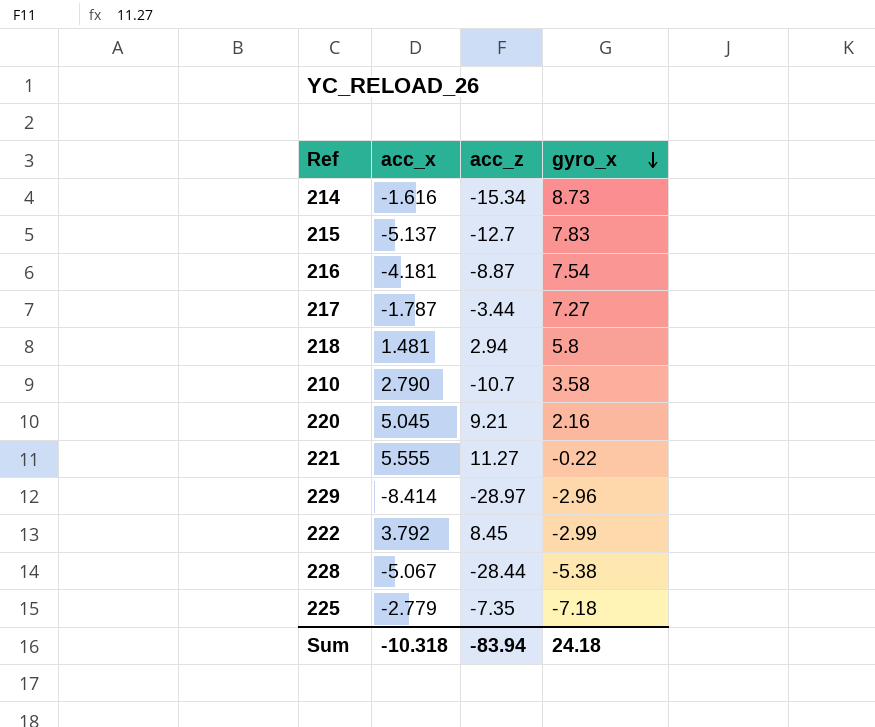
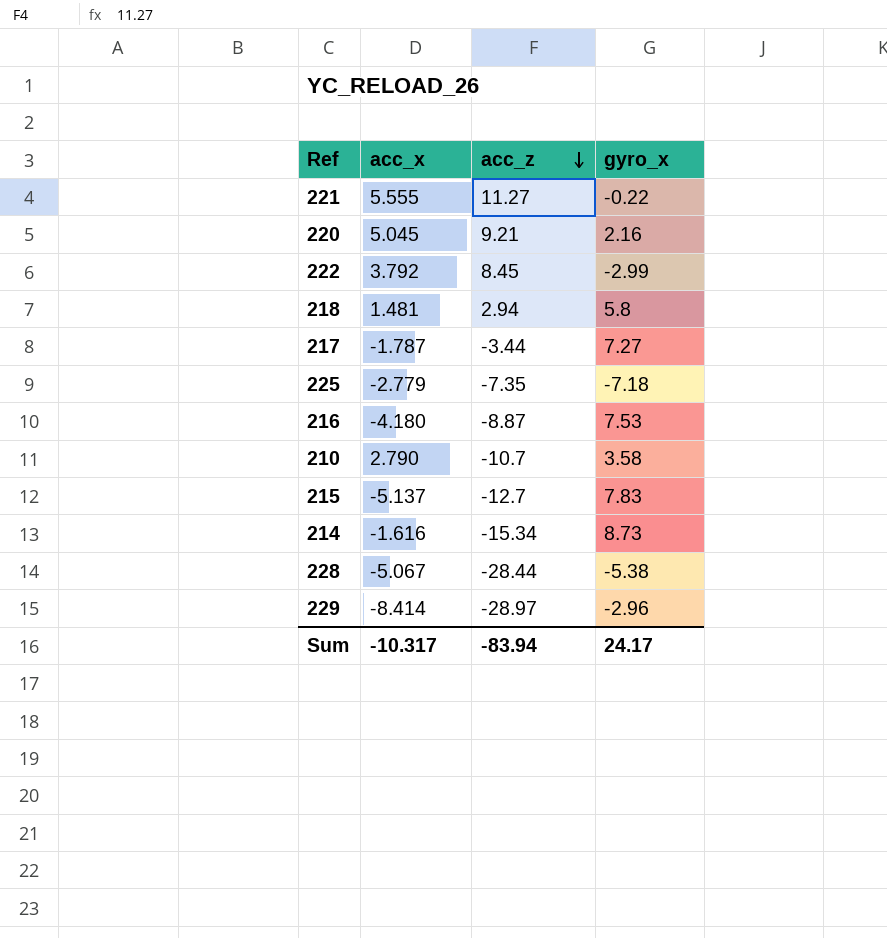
row order: gyro_x descending -> acc_z descending
216 | acc_x: -4.181 -> -4.180
216 | gyro_x: 7.54 -> 7.53
Sum | acc_x: -10.318 -> -10.317
Sum | gyro_x: 24.18 -> 24.17

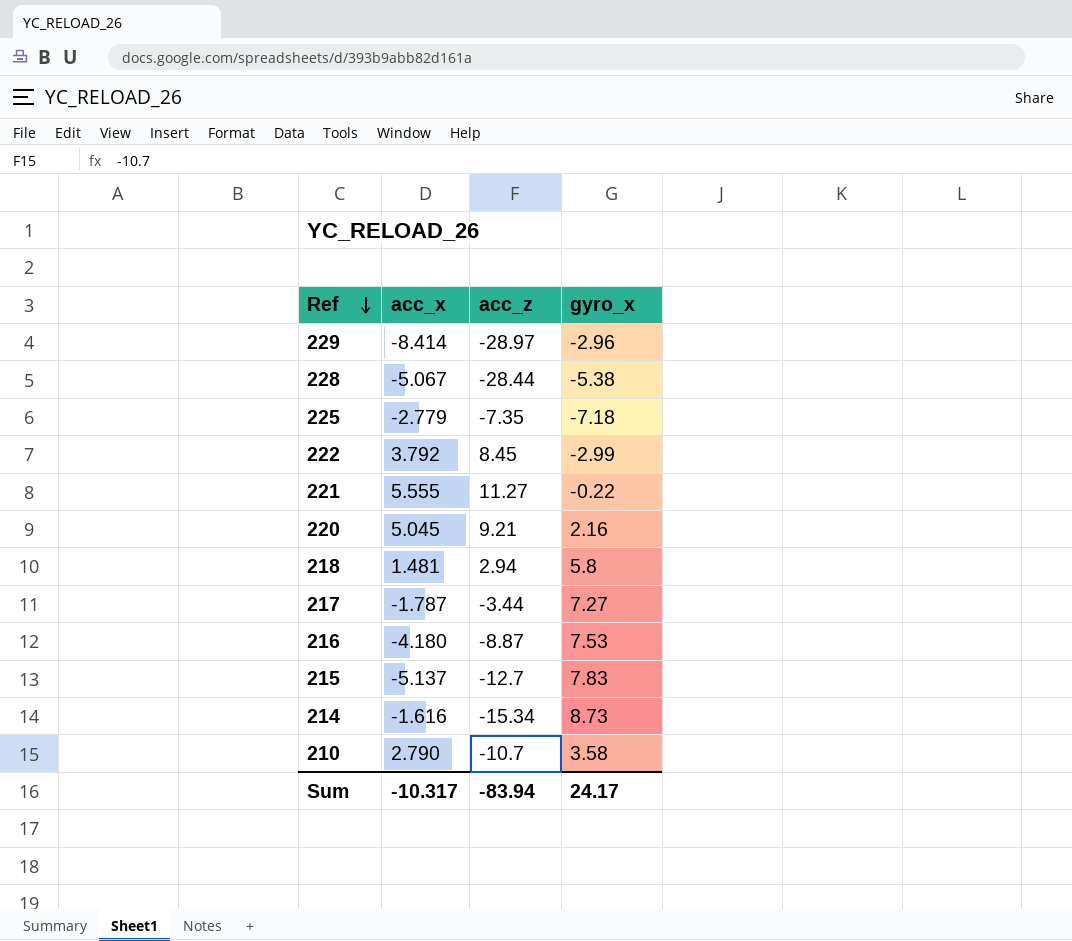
row order: acc_z descending -> Ref descending

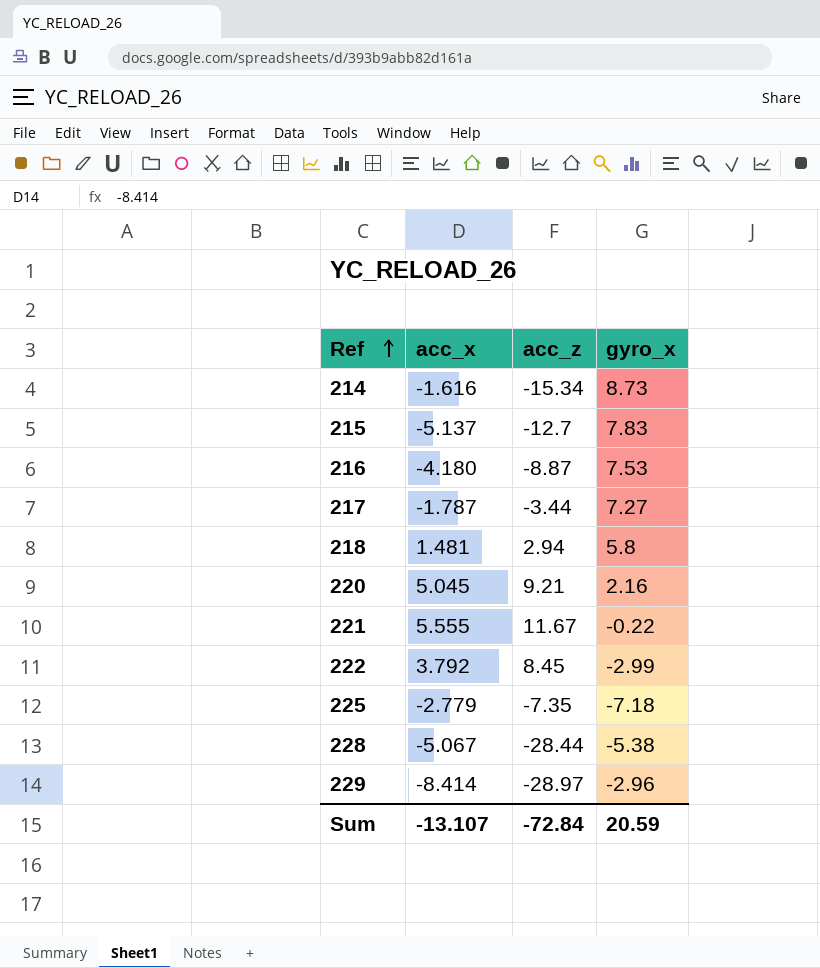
row order: Ref descending -> Ref ascending
row 210: 2.790 | -10.7 | 3.58 -> none
221 | acc_z: 11.27 -> 11.67
Sum | acc_x: -10.317 -> -13.107
Sum | acc_z: -83.94 -> -72.84
Sum | gyro_x: 24.17 -> 20.59

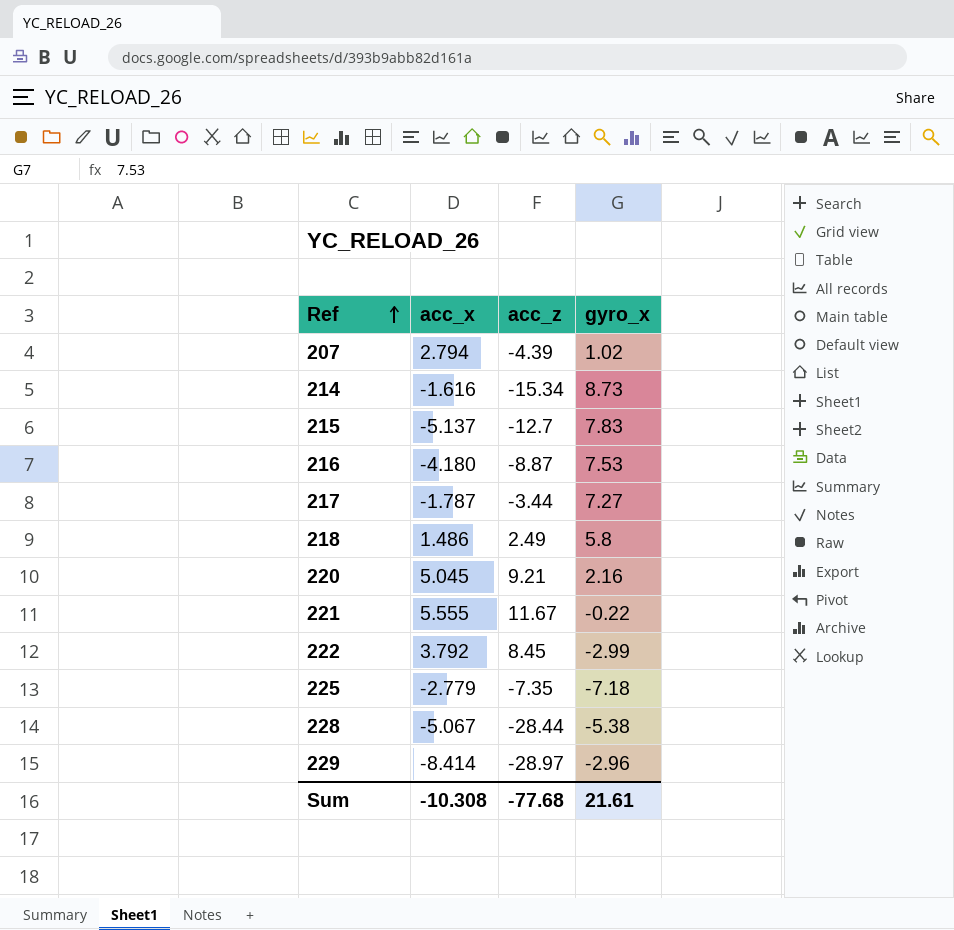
row 207: none -> 2.794 | -4.39 | 1.02
218 | acc_x: 1.481 -> 1.486
218 | acc_z: 2.94 -> 2.49
Sum | acc_x: -13.107 -> -10.308
Sum | acc_z: -72.84 -> -77.68
Sum | gyro_x: 20.59 -> 21.61

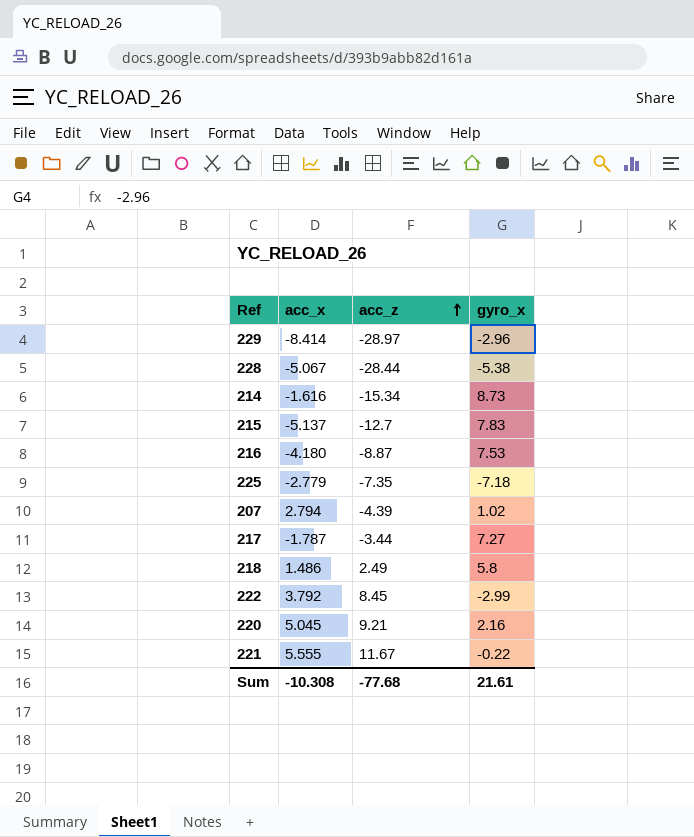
row order: Ref ascending -> acc_z ascending

